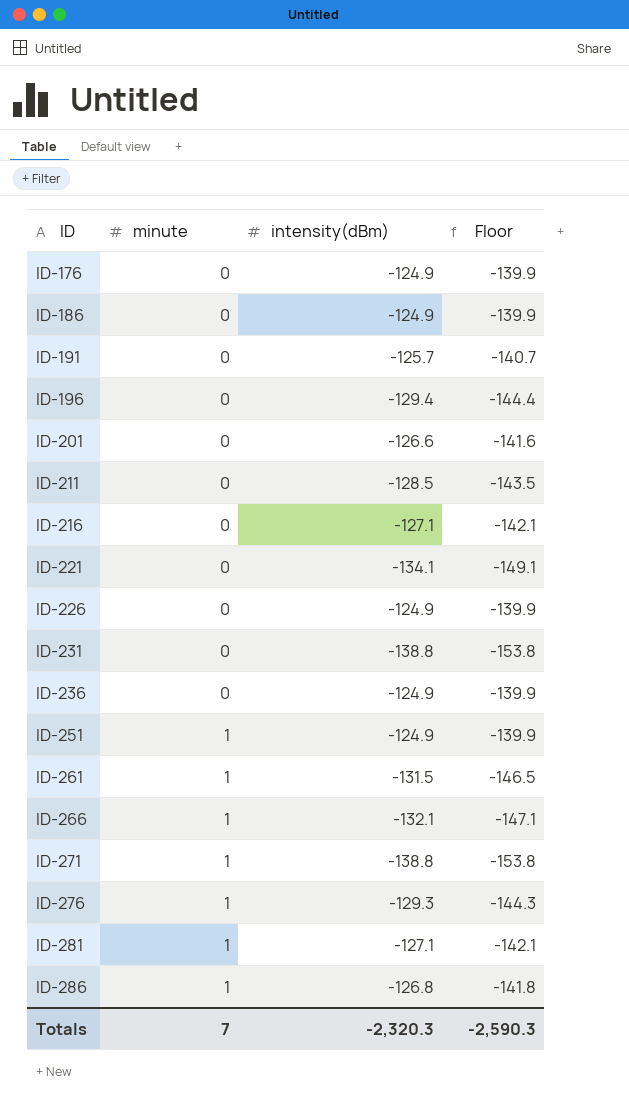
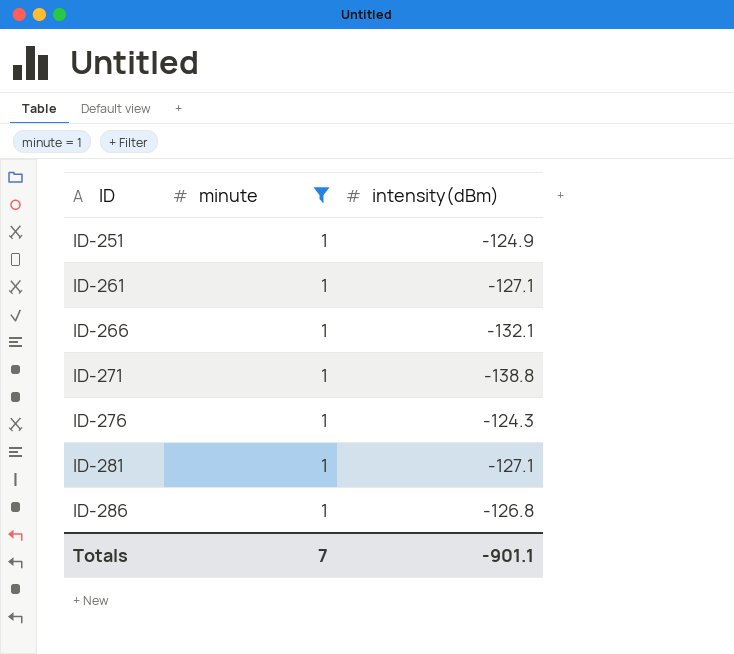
filter: none -> minute = 1
column Floor | formula: [intensity(dBm)] - 15 -> none
ID-261 | intensity(dBm): -131.5 -> -127.1
ID-276 | intensity(dBm): -129.3 -> -124.3
Totals | intensity(dBm): -2,320.3 -> -901.1

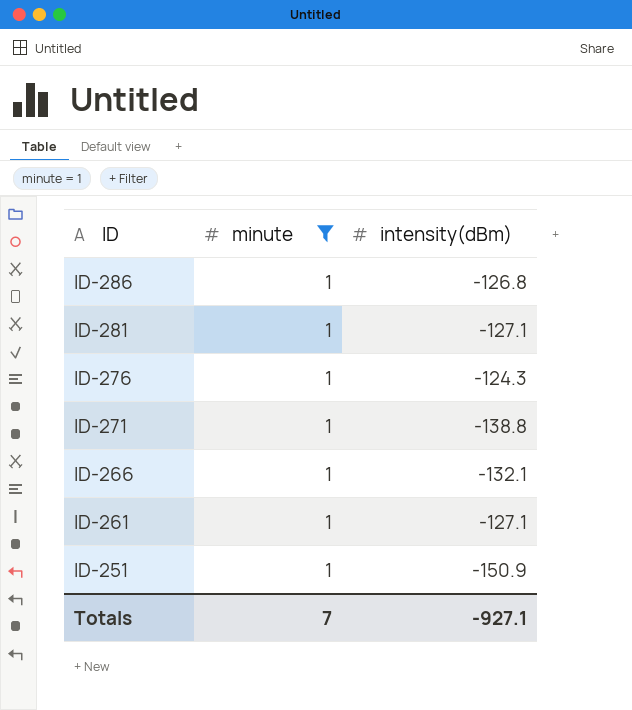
row order: ID ascending -> ID descending
ID-251 | intensity(dBm): -124.9 -> -150.9
Totals | intensity(dBm): -901.1 -> -927.1

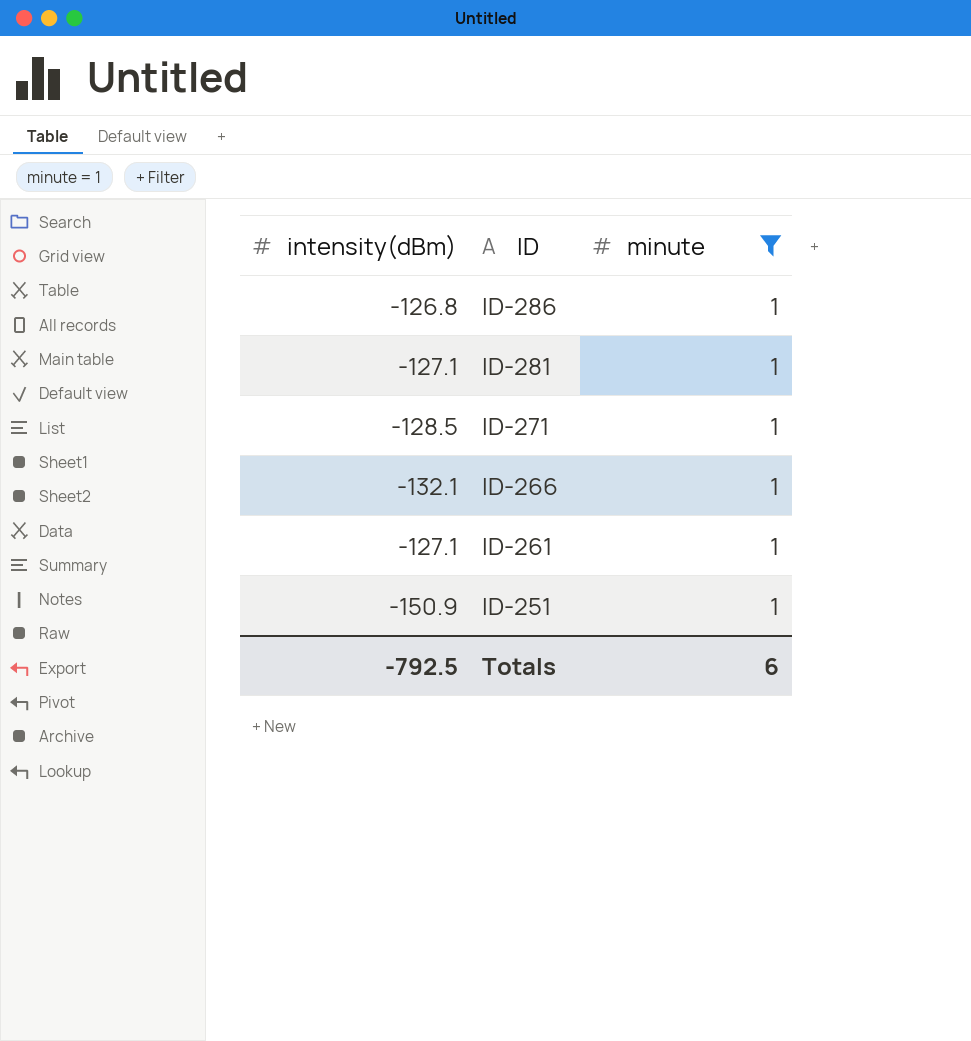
column intensity(dBm) | position: 3 -> 1
row ID-276: 1 | -124.3 -> none
ID-271 | intensity(dBm): -138.8 -> -128.5
Totals | intensity(dBm): -927.1 -> -792.5
Totals | minute: 7 -> 6

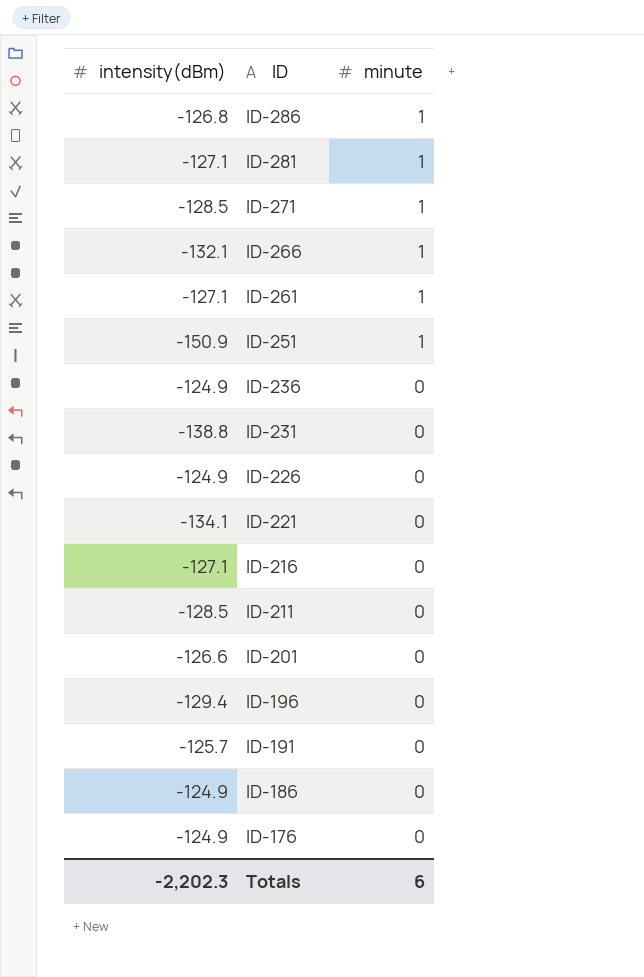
filter: minute = 1 -> none
Totals | intensity(dBm): -792.5 -> -2,202.3

